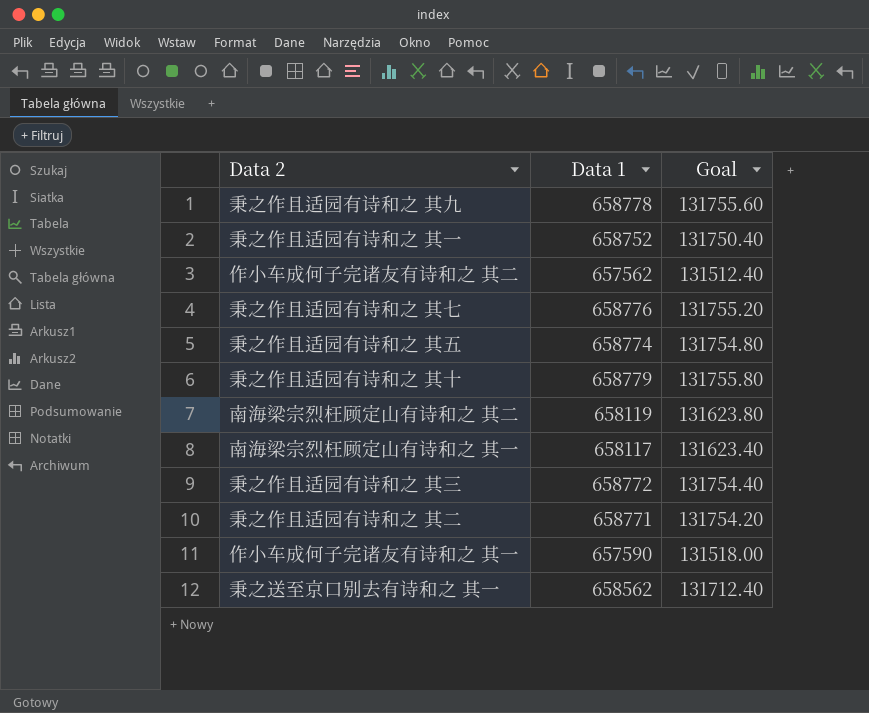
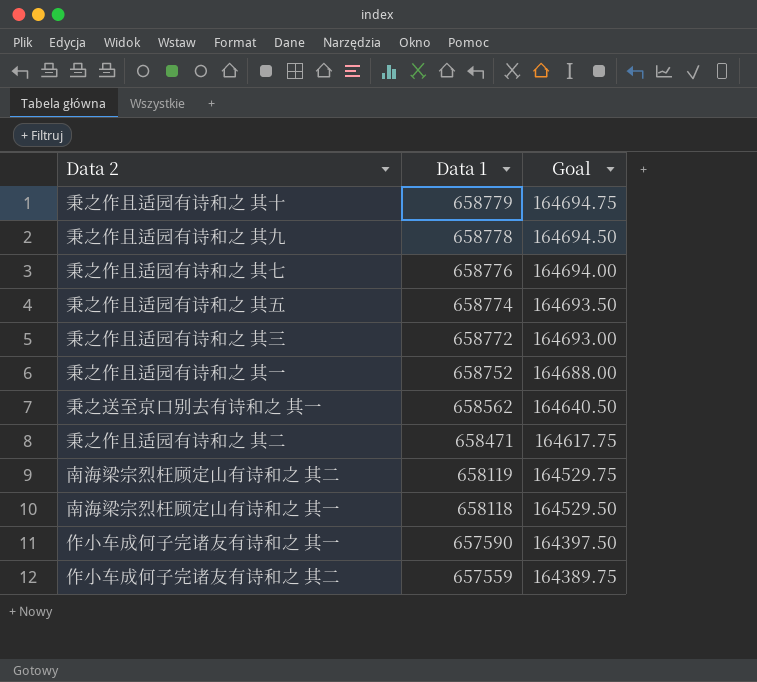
row order: none -> Data 1 descending
column Goal | formula: [Data 1] * 0.2 -> [Data 1] * 0.25
秉之作且适园有诗和之 其二 | Data 1: 658771 -> 658471
南海梁宗烈枉顾定山有诗和之 其一 | Data 1: 658117 -> 658118
作小车成何子完诸友有诗和之 其二 | Data 1: 657562 -> 657559

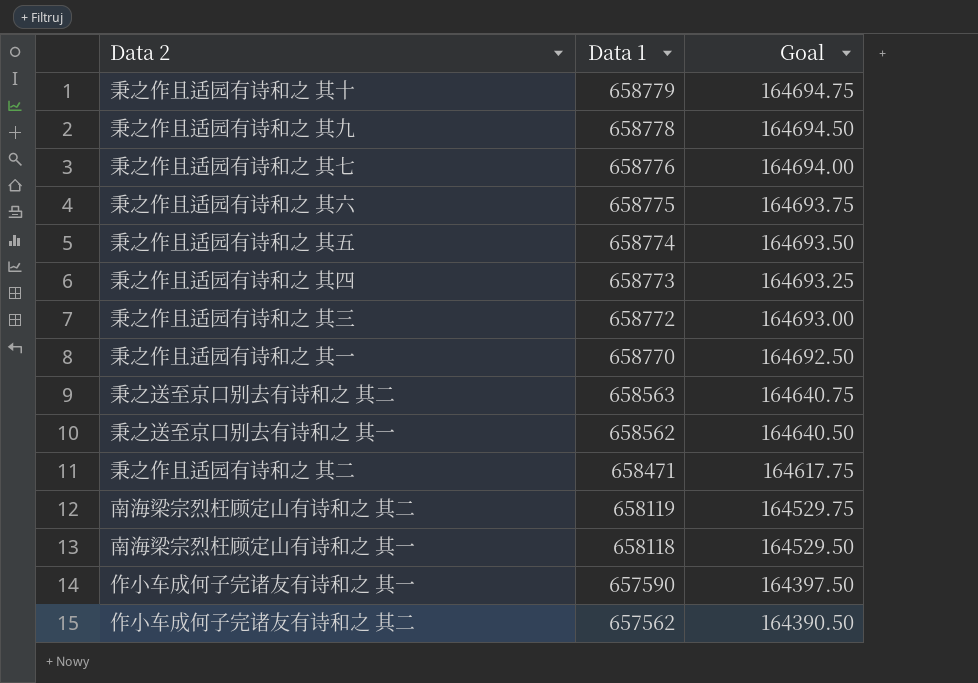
row 秉之作且适园有诗和之 其六: none -> 658775 | 164693.75
row 秉之作且适园有诗和之 其四: none -> 658773 | 164693.25
秉之作且适园有诗和之 其一 | Data 1: 658752 -> 658770
秉之作且适园有诗和之 其一 | Goal: 164688.00 -> 164692.50
row 秉之送至京口别去有诗和之 其二: none -> 658563 | 164640.75
作小车成何子完诸友有诗和之 其二 | Data 1: 657559 -> 657562
作小车成何子完诸友有诗和之 其二 | Goal: 164389.75 -> 164390.50

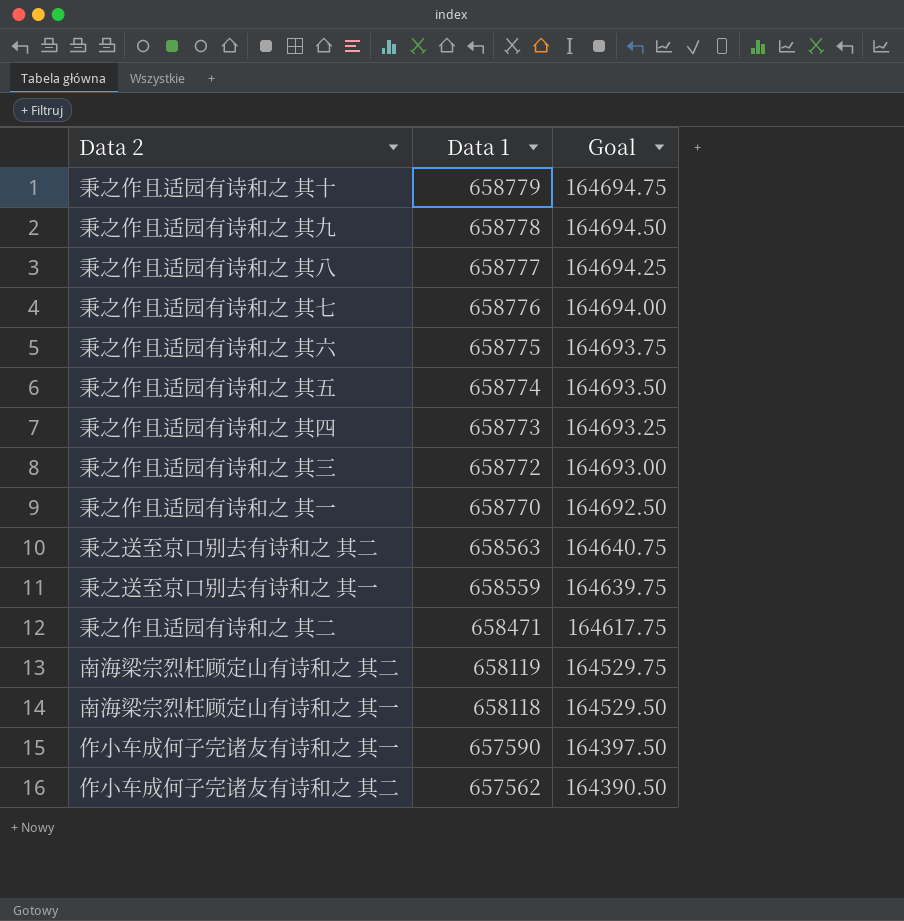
row 秉之作且适园有诗和之 其八: none -> 658777 | 164694.25
秉之送至京口别去有诗和之 其一 | Data 1: 658562 -> 658559
秉之送至京口别去有诗和之 其一 | Goal: 164640.50 -> 164639.75

